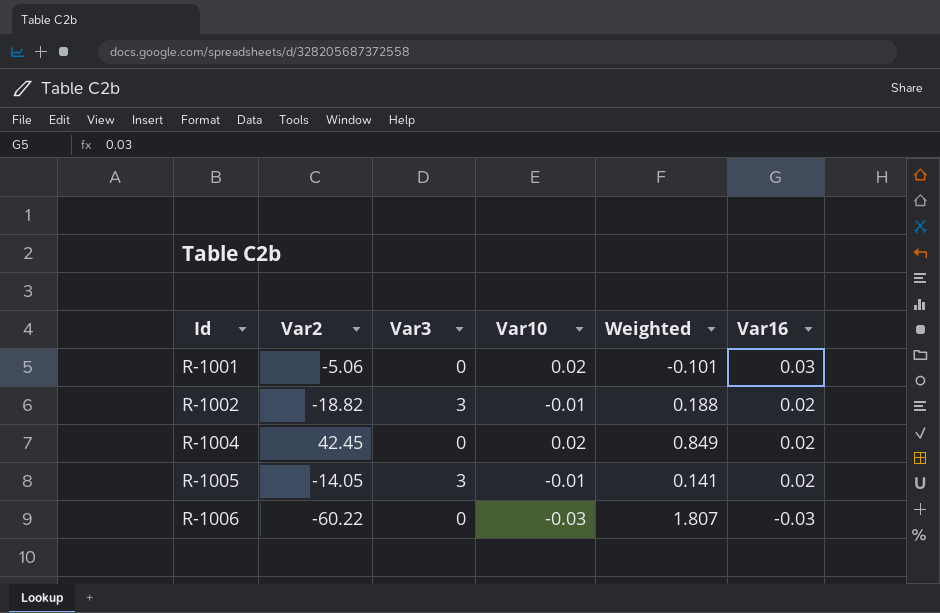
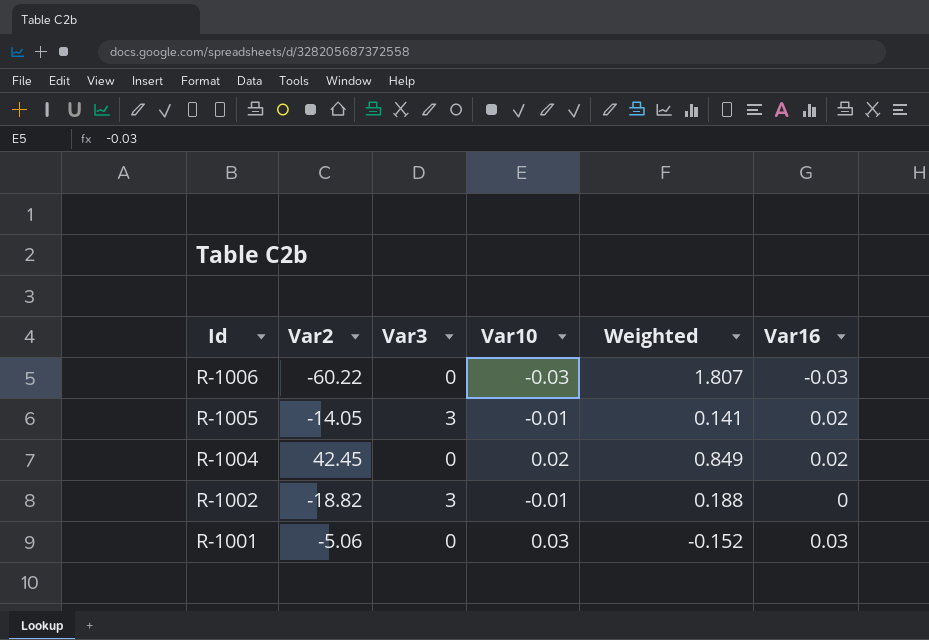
row order: Id ascending -> Id descending
R-1002 | Var16: 0.02 -> 0
R-1001 | Var10: 0.02 -> 0.03
R-1001 | Weighted: -0.101 -> -0.152

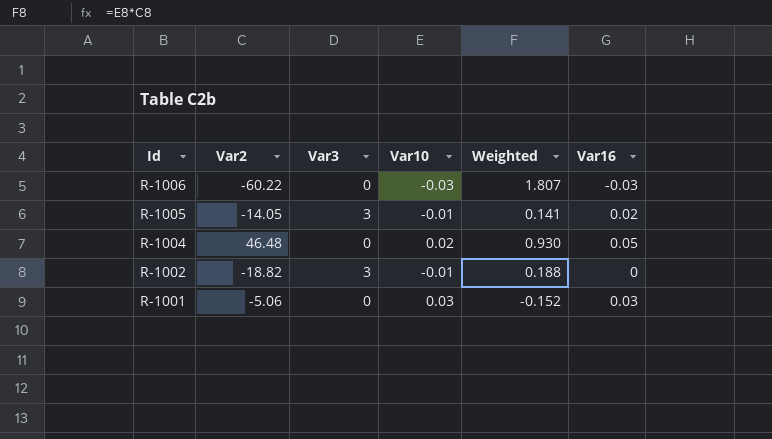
R-1004 | Var2: 42.45 -> 46.48
R-1004 | Weighted: 0.849 -> 0.930
R-1004 | Var16: 0.02 -> 0.05

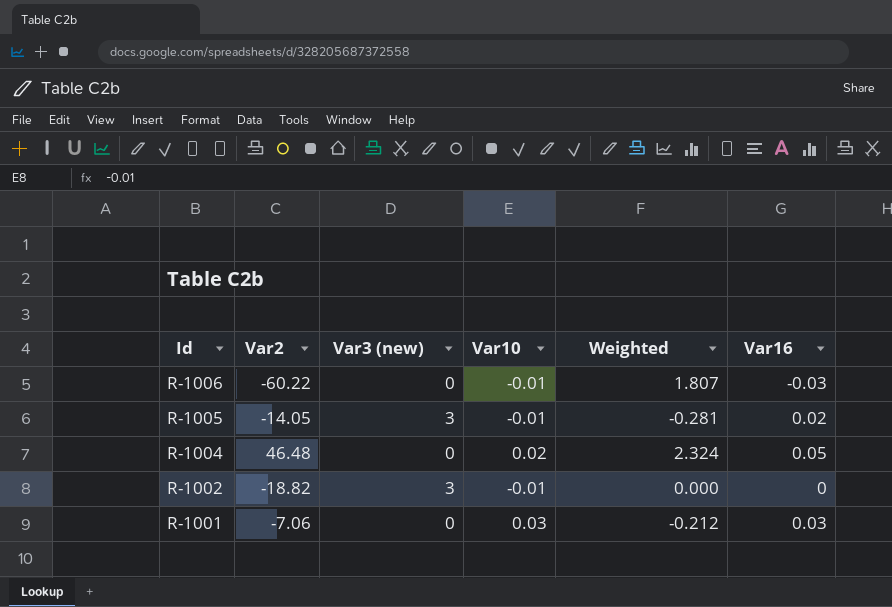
column name: Var3 -> Var3 (new)
column Weighted | formula: [Var2] * [Var10] -> [Var2] * [Var16]
R-1006 | Var10: -0.03 -> -0.01
R-1001 | Var2: -5.06 -> -7.06

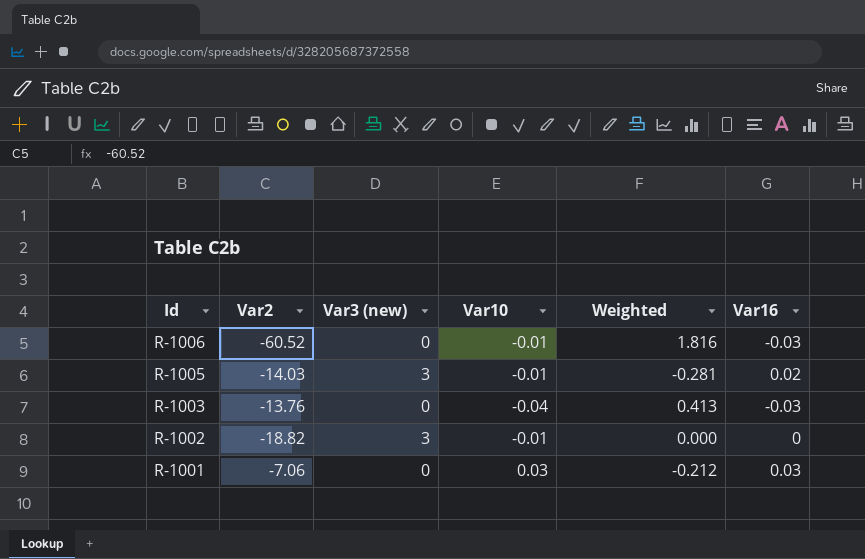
row R-1004: 46.48 | 0 | 0.02 | 2.324 | 0.05 -> none
R-1006 | Var2: -60.22 -> -60.52
R-1006 | Weighted: 1.807 -> 1.816
R-1005 | Var2: -14.05 -> -14.03
row R-1003: none -> -13.76 | 0 | -0.04 | 0.413 | -0.03

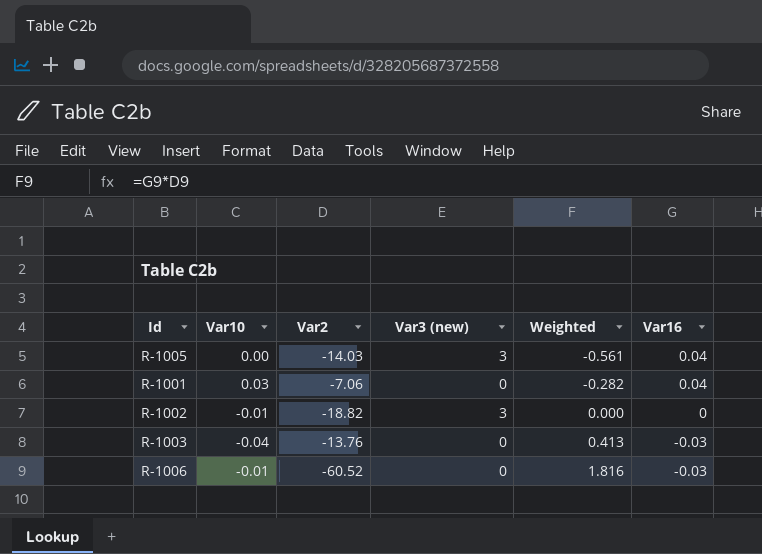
row order: Id descending -> Weighted ascending
column Var10 | position: 4 -> 2
R-1005 | Var10: -0.01 -> 0.00
R-1005 | Weighted: -0.281 -> -0.561
R-1005 | Var16: 0.02 -> 0.04
R-1001 | Weighted: -0.212 -> -0.282
R-1001 | Var16: 0.03 -> 0.04

